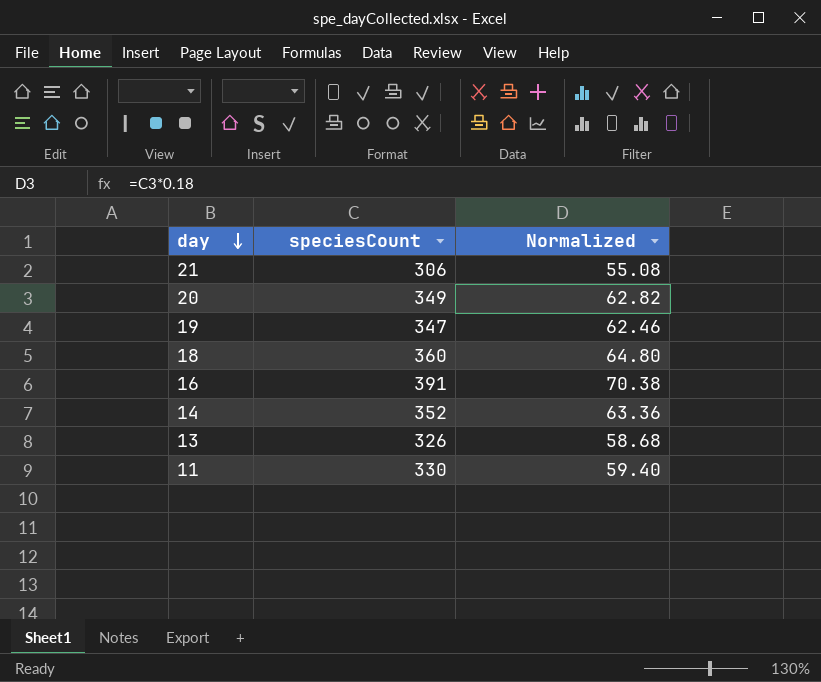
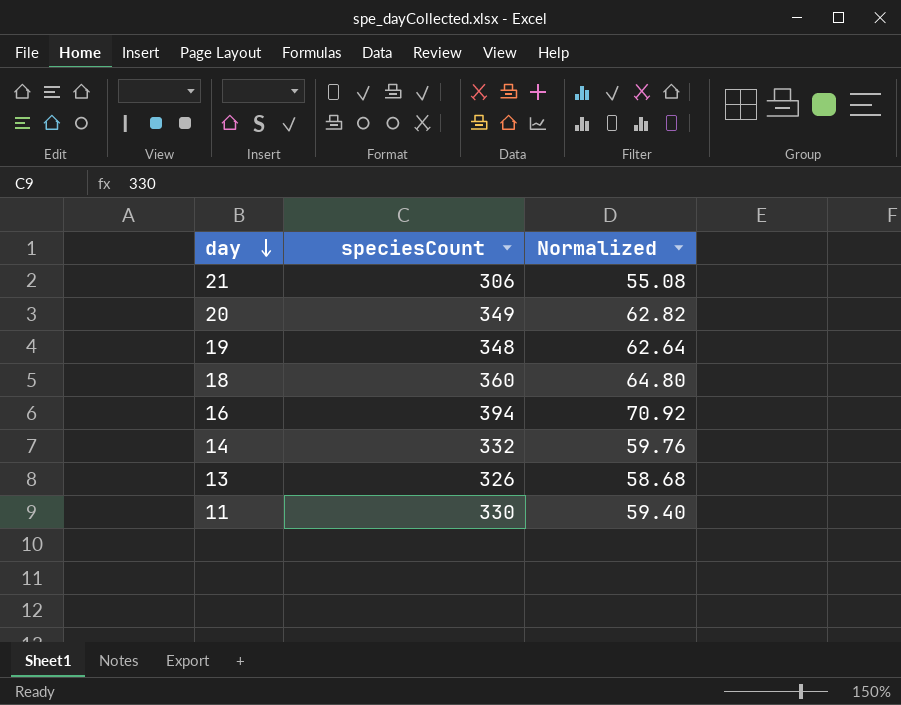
19 | speciesCount: 347 -> 348
19 | Normalized: 62.46 -> 62.64
16 | speciesCount: 391 -> 394
16 | Normalized: 70.38 -> 70.92
14 | speciesCount: 352 -> 332
14 | Normalized: 63.36 -> 59.76

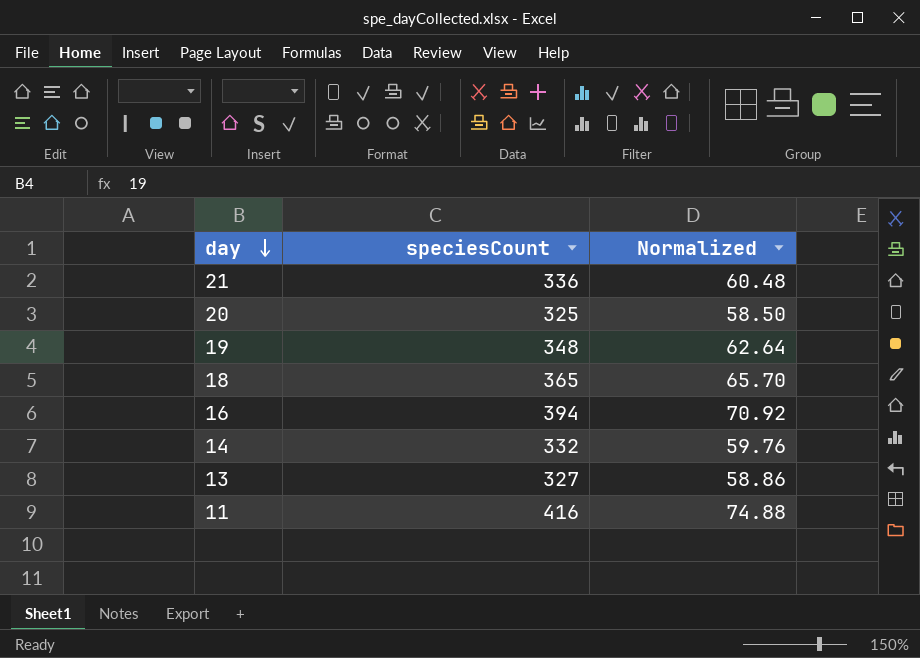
21 | speciesCount: 306 -> 336
21 | Normalized: 55.08 -> 60.48
20 | speciesCount: 349 -> 325
20 | Normalized: 62.82 -> 58.50
18 | speciesCount: 360 -> 365
18 | Normalized: 64.80 -> 65.70
13 | speciesCount: 326 -> 327
13 | Normalized: 58.68 -> 58.86
11 | speciesCount: 330 -> 416
11 | Normalized: 59.40 -> 74.88

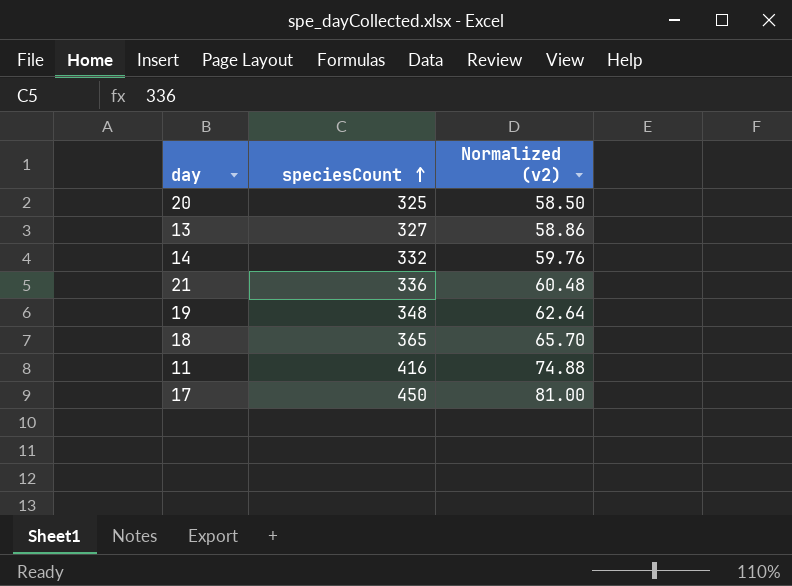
row order: day descending -> speciesCount ascending
column name: Normalized -> Normalized (v2)
row 16: 394 | 70.92 -> none
row 17: none -> 450 | 81.00

